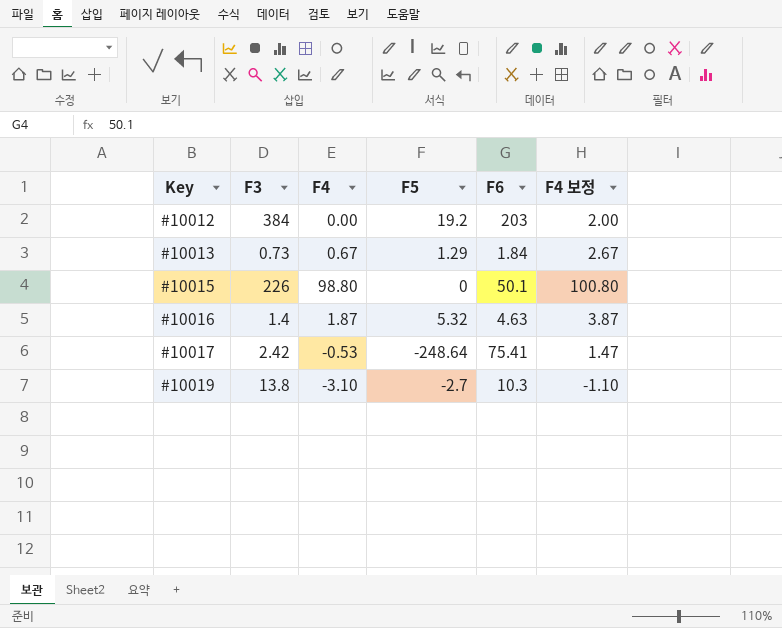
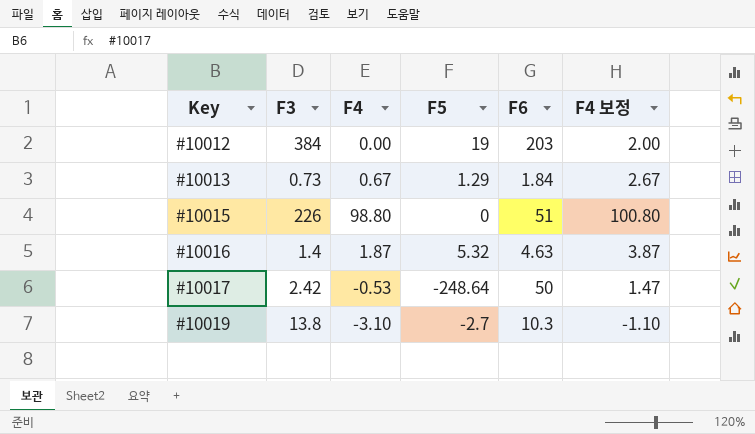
#10012 | F5: 19.2 -> 19
#10015 | F6: 50.1 -> 51
#10017 | F6: 75.41 -> 50

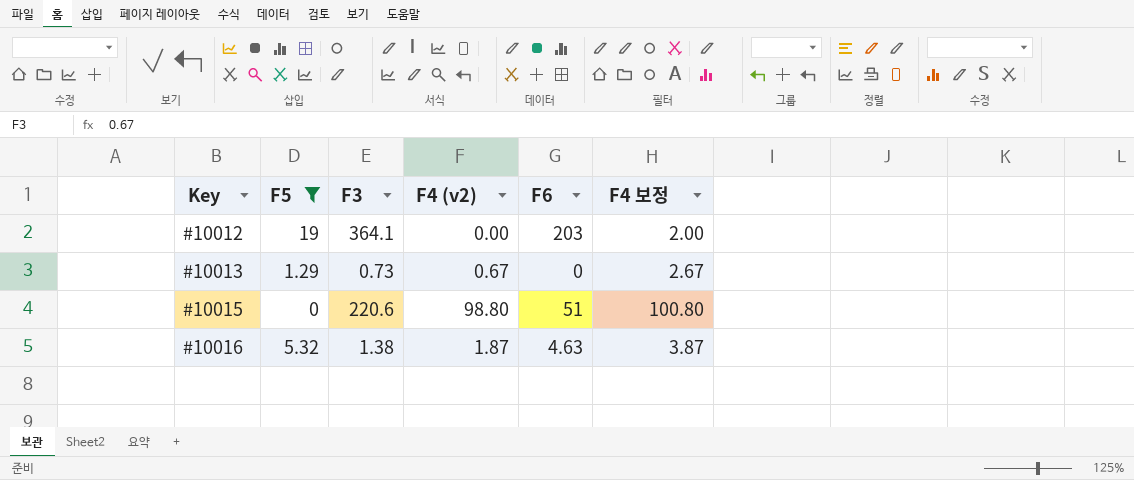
filter: none -> F5 >= 0
column F5 | position: 4 -> 2
column name: F4 -> F4 (v2)
#10012 | F3: 384 -> 364.1
#10013 | F6: 1.84 -> 0
#10015 | F3: 226 -> 220.6
#10016 | F3: 1.4 -> 1.38

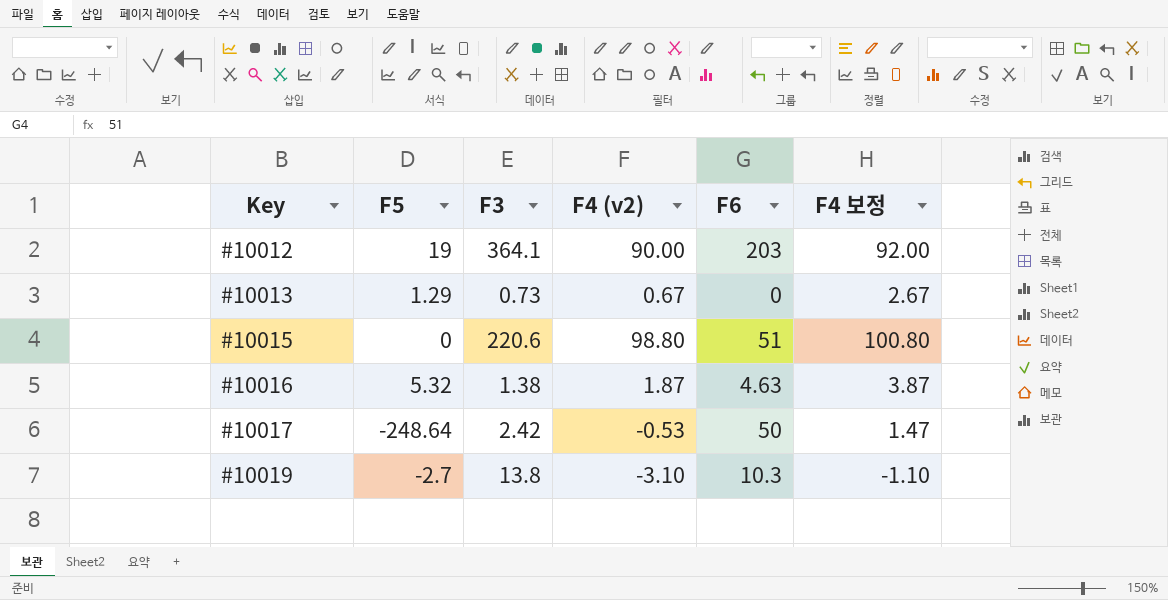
filter: F5 >= 0 -> none
#10012 | F4 (v2): 0.00 -> 90.00
#10012 | F4 보정: 2.00 -> 92.00

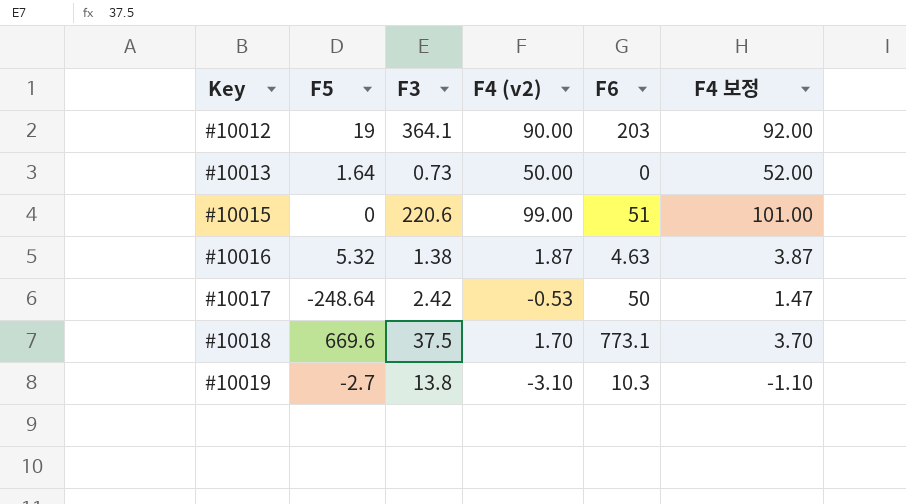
#10013 | F5: 1.29 -> 1.64
#10013 | F4 (v2): 0.67 -> 50.00
#10013 | F4 보정: 2.67 -> 52.00
#10015 | F4 (v2): 98.80 -> 99.00
#10015 | F4 보정: 100.80 -> 101.00
row #10018: none -> 669.6 | 37.5 | 1.70 | 773.1 | 3.70

